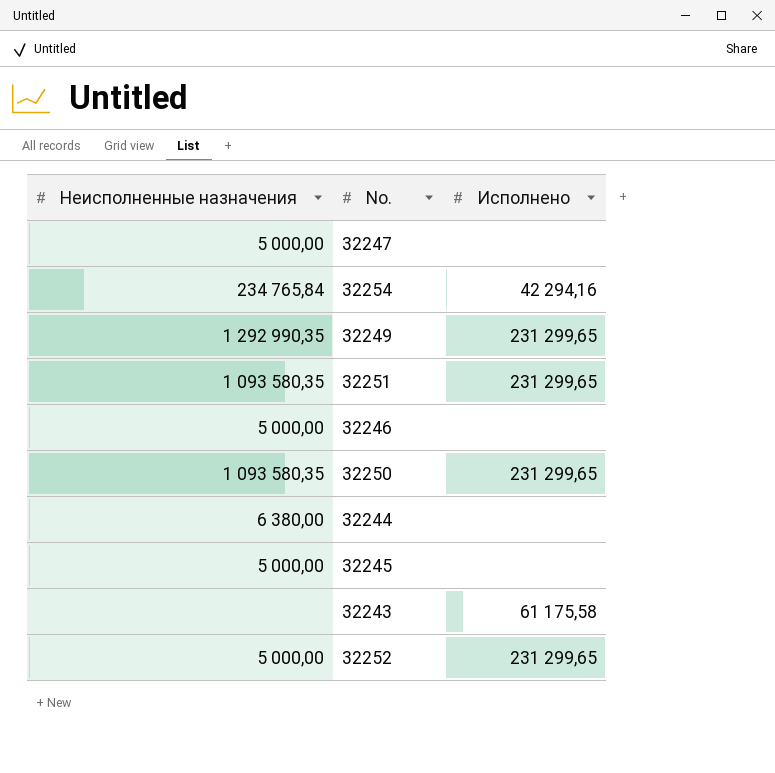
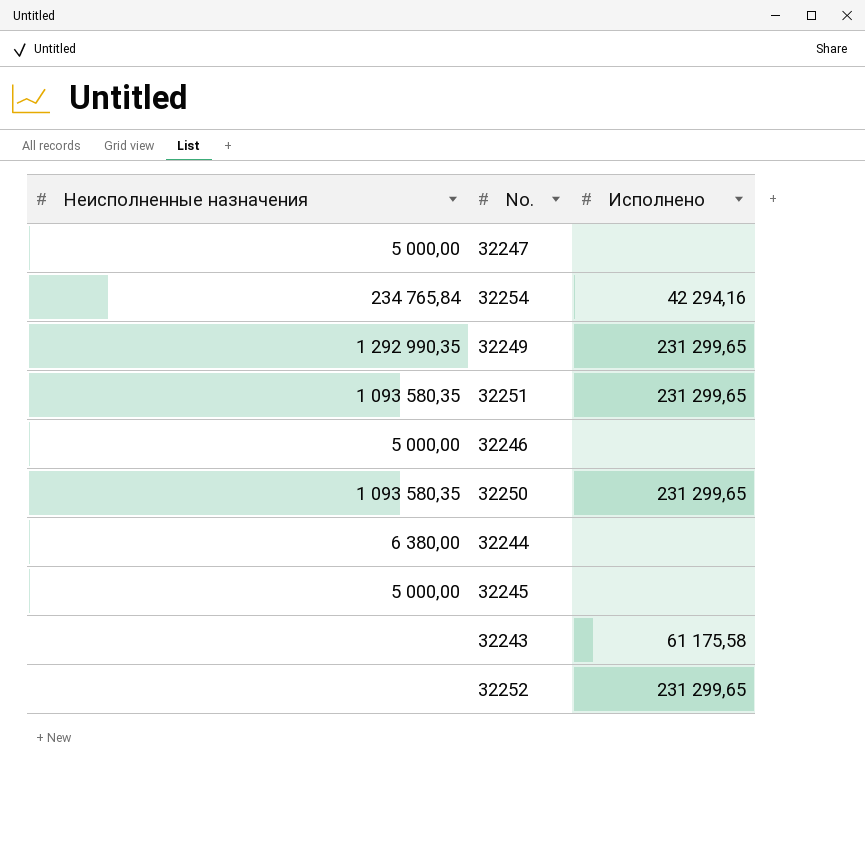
32252 | Неисполненные назначения: 5 000,00 -> none

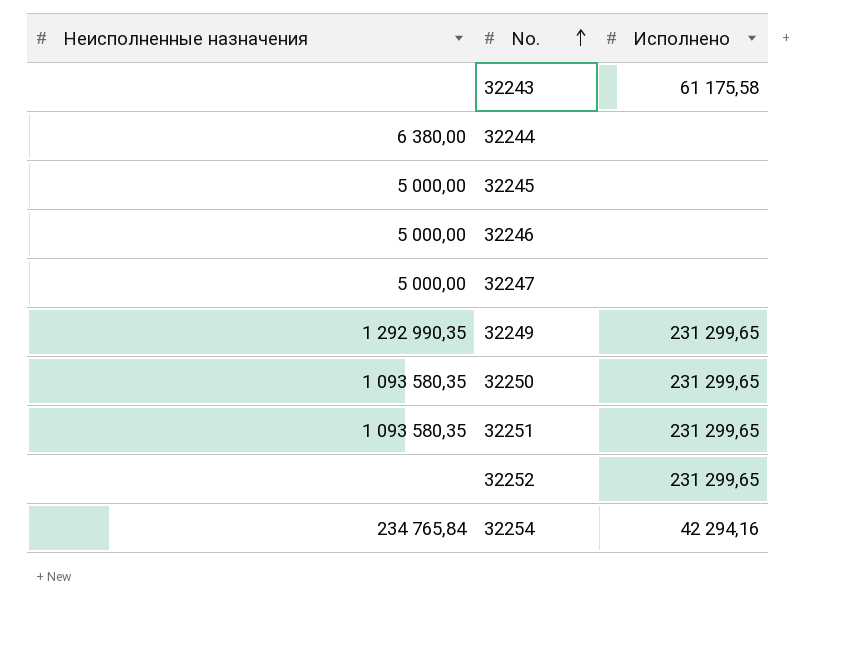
row order: none -> No. ascending

